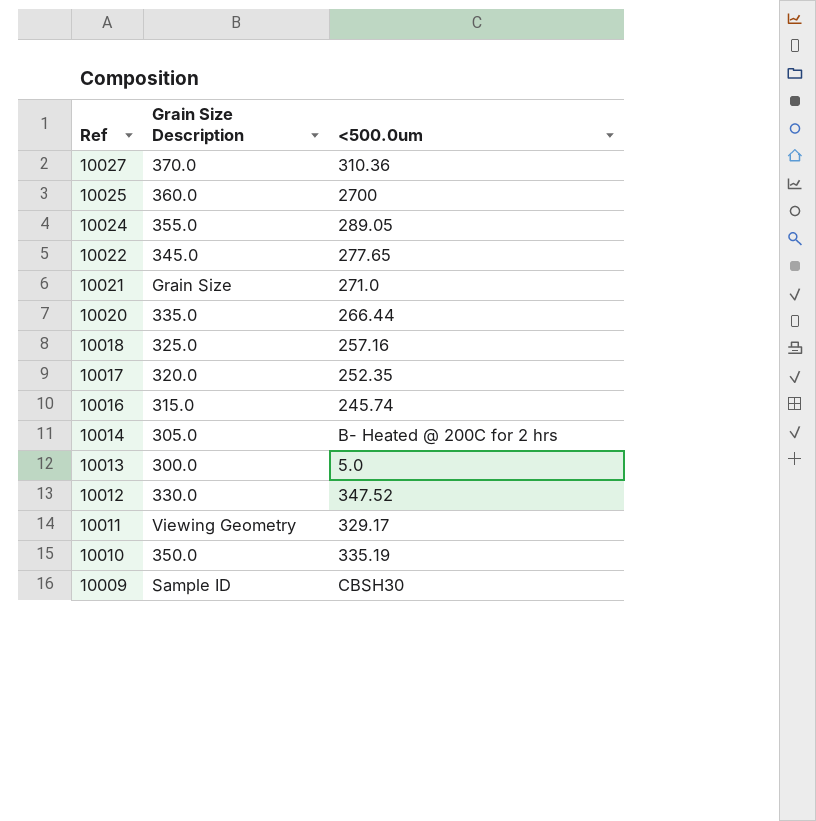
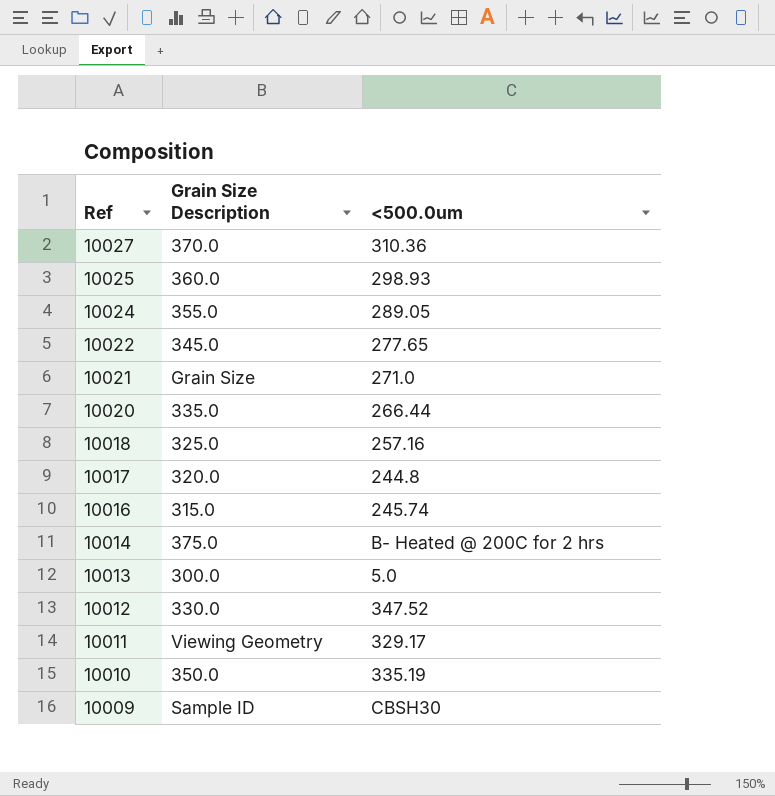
10025 | <500.0um: 2700 -> 298.93
10017 | <500.0um: 252.35 -> 244.8
10014 | Grain Size Description: 305.0 -> 375.0

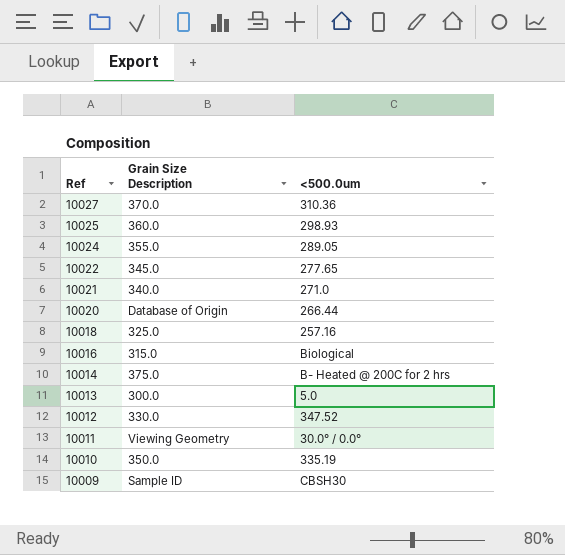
row 10017: 320.0 | 244.8 -> none
10021 | Grain Size Description: Grain Size -> 340.0
10020 | Grain Size Description: 335.0 -> Database of Origin
10016 | <500.0um: 245.74 -> Biological
10011 | <500.0um: 329.17 -> 30.0° / 0.0°

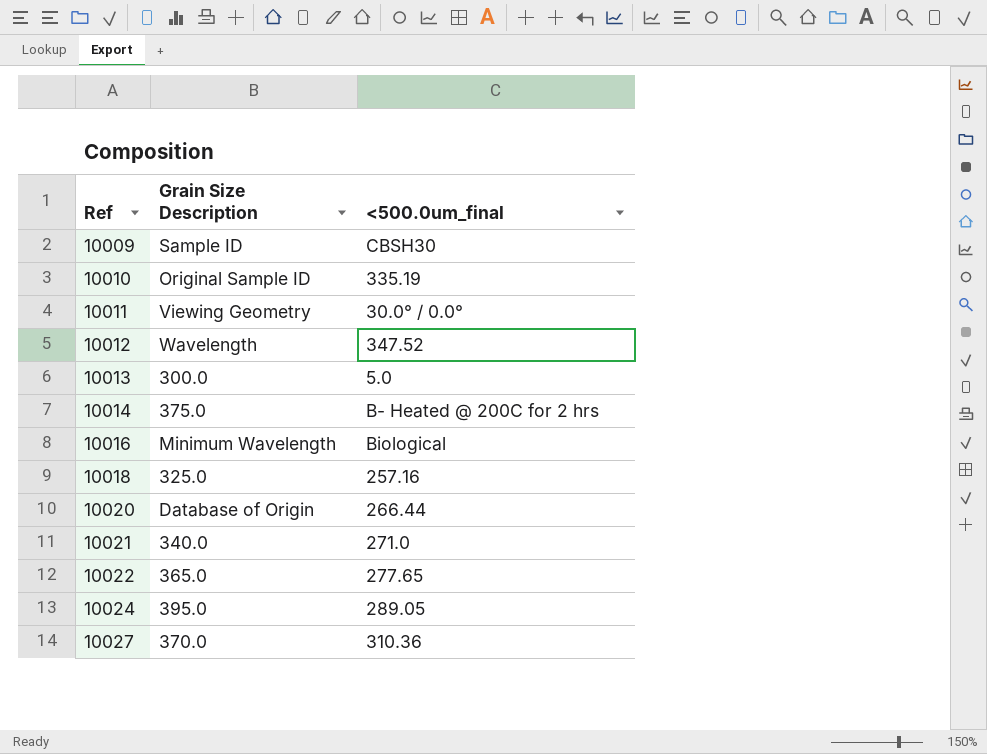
row order: Ref descending -> Ref ascending
column name: <500.0um -> <500.0um_final
row 10025: 360.0 | 298.93 -> none
10010 | Grain Size Description: 350.0 -> Original Sample ID
10012 | Grain Size Description: 330.0 -> Wavelength
10016 | Grain Size Description: 315.0 -> Minimum Wavelength
10022 | Grain Size Description: 345.0 -> 365.0
10024 | Grain Size Description: 355.0 -> 395.0

